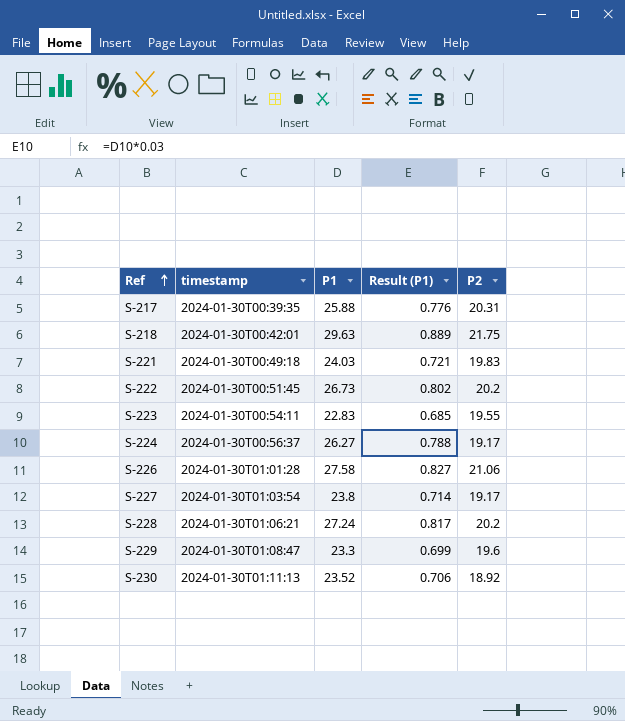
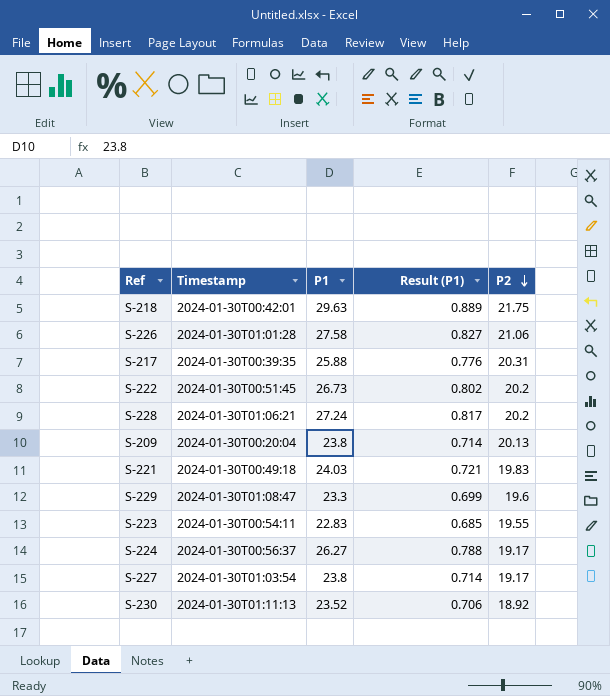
row order: Ref ascending -> P2 descending
column name: timestamp -> Timestamp
row S-209: none -> 2024-01-30T00:20:04 | 23.8 | 0.714 | 20.13

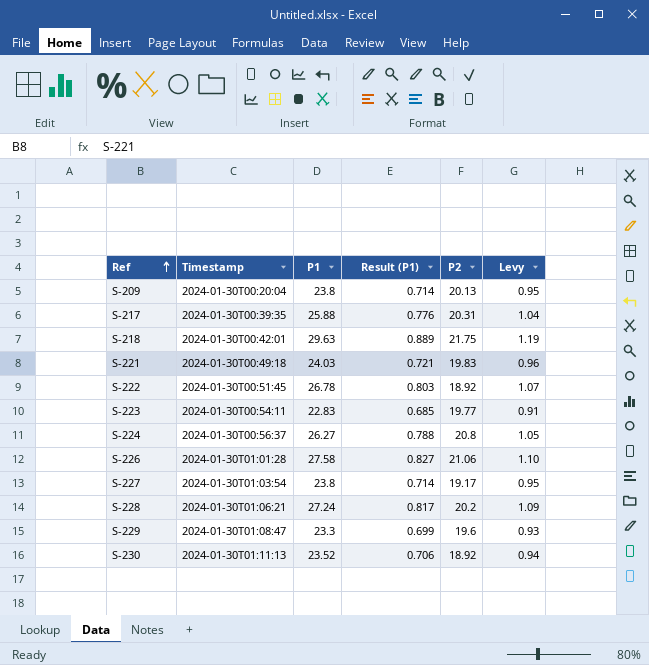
row order: P2 descending -> Ref ascending
column Levy | formula: none -> [P1] * 0.04
S-222 | P1: 26.73 -> 26.78
S-222 | Result (P1): 0.802 -> 0.803
S-222 | P2: 20.2 -> 18.92
S-223 | P2: 19.55 -> 19.77
S-224 | P2: 19.17 -> 20.8

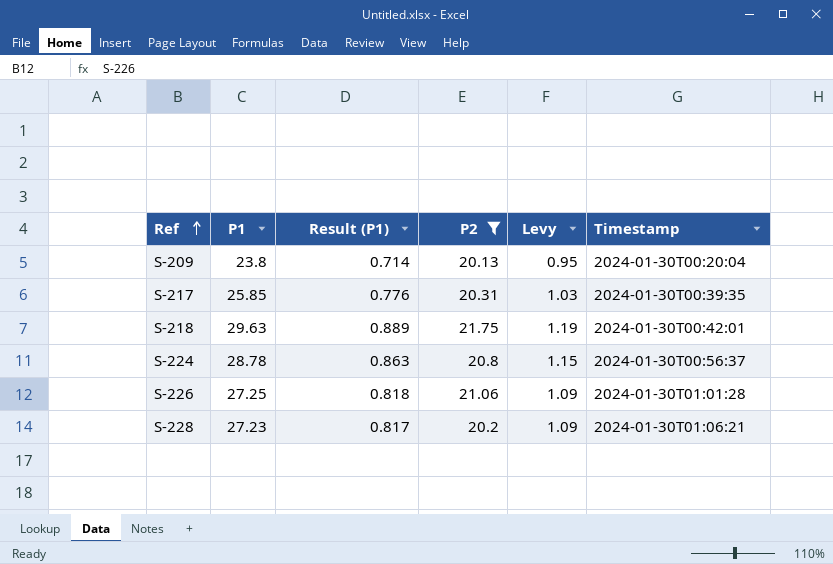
filter: none -> P2 >= 20.13
column Timestamp | position: 2 -> 6
S-217 | P1: 25.88 -> 25.85
S-217 | Levy: 1.04 -> 1.03
S-224 | P1: 26.27 -> 28.78
S-224 | Result (P1): 0.788 -> 0.863
S-224 | Levy: 1.05 -> 1.15
S-226 | P1: 27.58 -> 27.25
S-226 | Result (P1): 0.827 -> 0.818
S-226 | Levy: 1.10 -> 1.09
S-228 | P1: 27.24 -> 27.23

